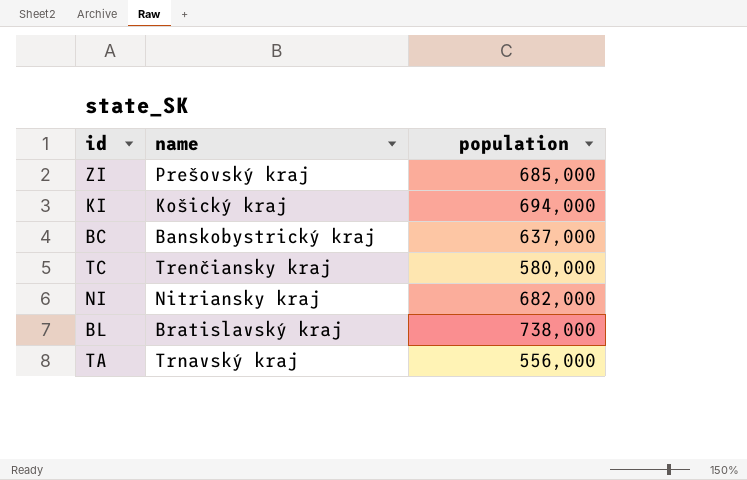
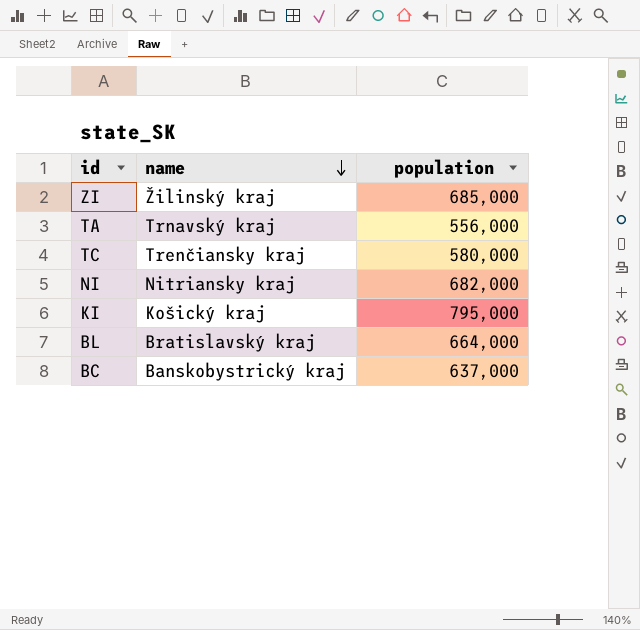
row order: none -> name descending
ZI | name: Prešovský kraj -> Žilinský kraj
KI | population: 694,000 -> 795,000
BL | population: 738,000 -> 664,000

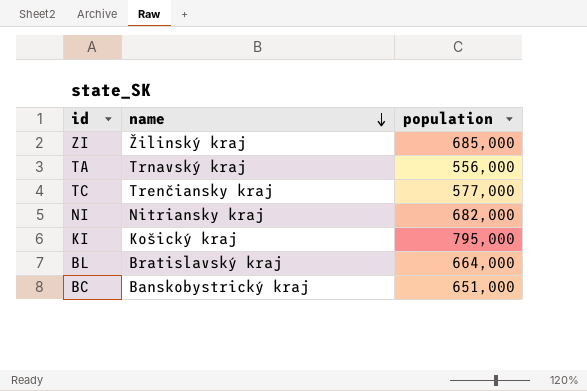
TC | population: 580,000 -> 577,000
BC | population: 637,000 -> 651,000

